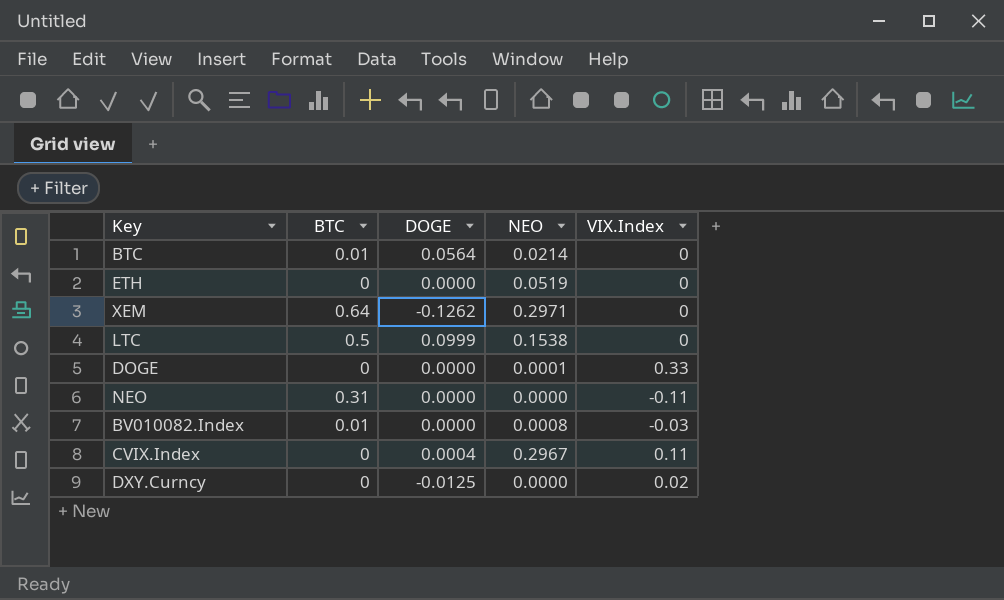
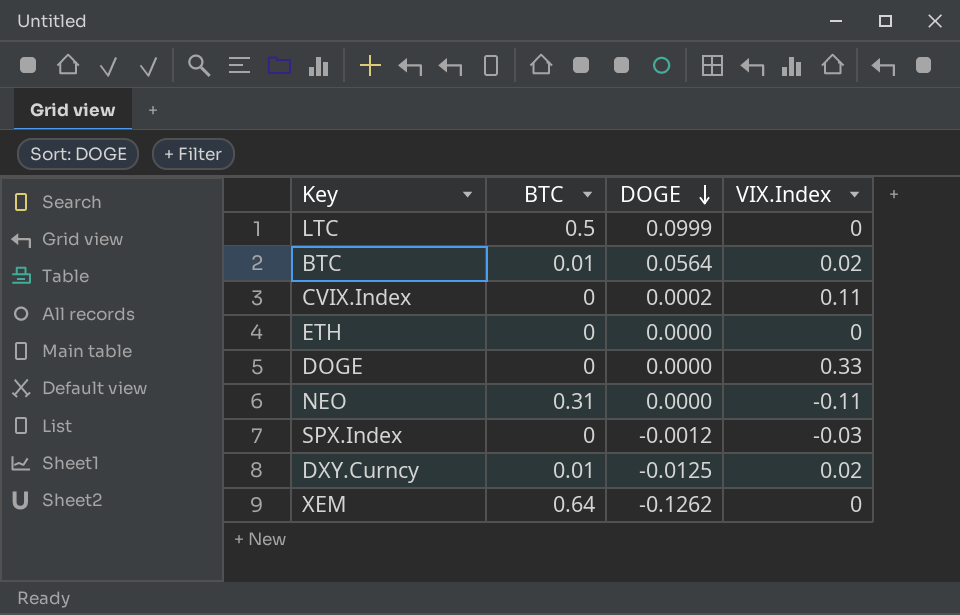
row order: none -> DOGE descending
column NEO | position: 4 -> none
row BV010082.Index: 0.01 | 0.0000 | 0.0008 | -0.03 -> none
BTC | VIX.Index: 0 -> 0.02
CVIX.Index | DOGE: 0.0004 -> 0.0002
row SPX.Index: none -> 0 | -0.0012 | -0.03
DXY.Curncy | BTC: 0 -> 0.01

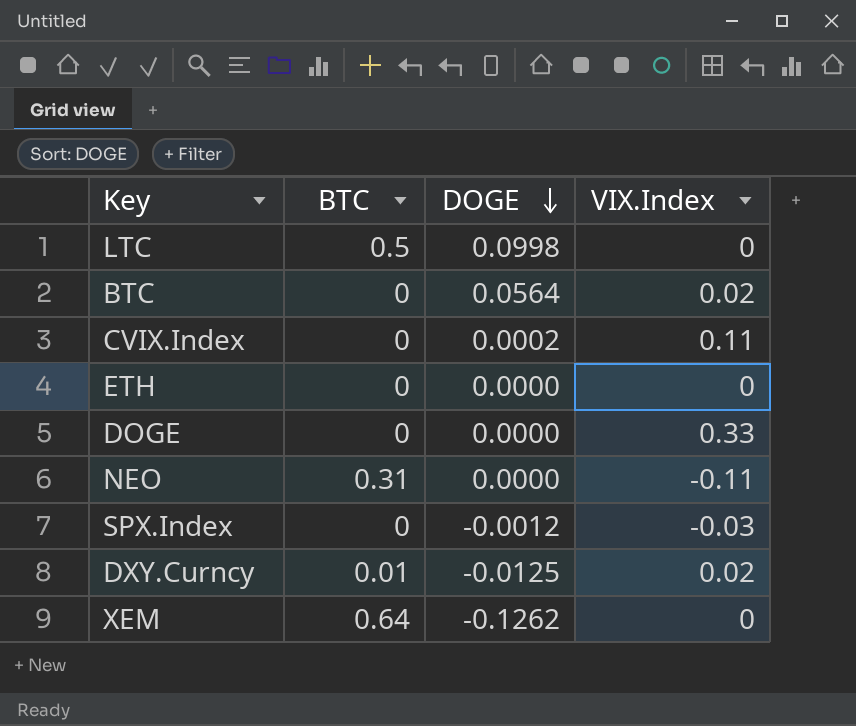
LTC | DOGE: 0.0999 -> 0.0998
BTC | BTC: 0.01 -> 0

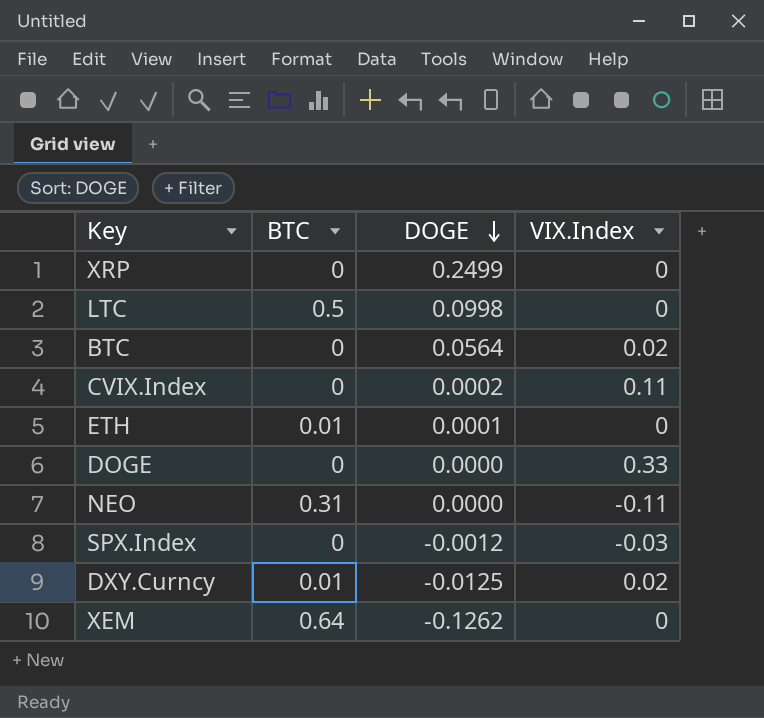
row XRP: none -> 0 | 0.2499 | 0
ETH | BTC: 0 -> 0.01
ETH | DOGE: 0.0000 -> 0.0001

